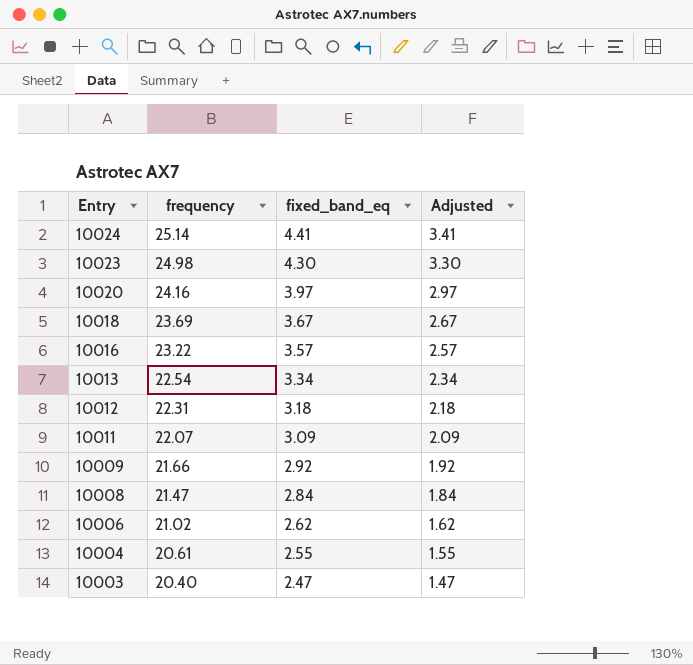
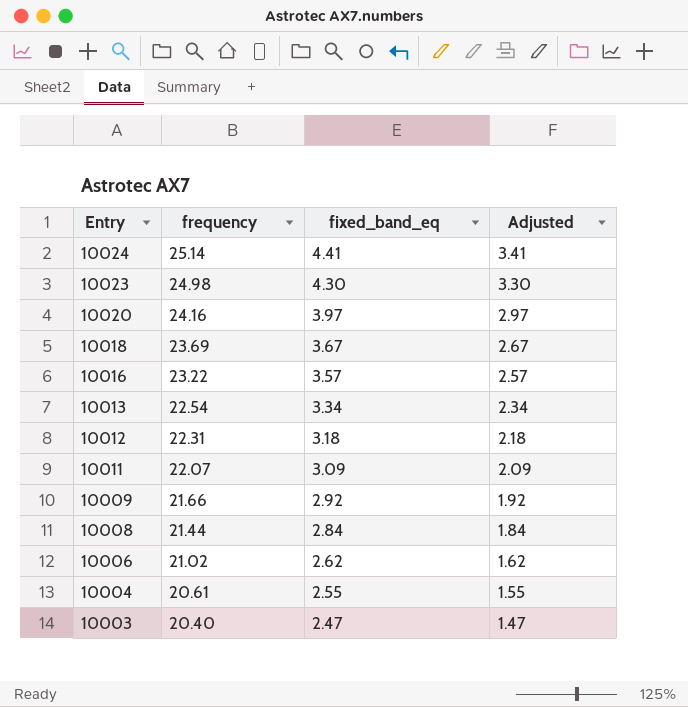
10008 | frequency: 21.47 -> 21.44

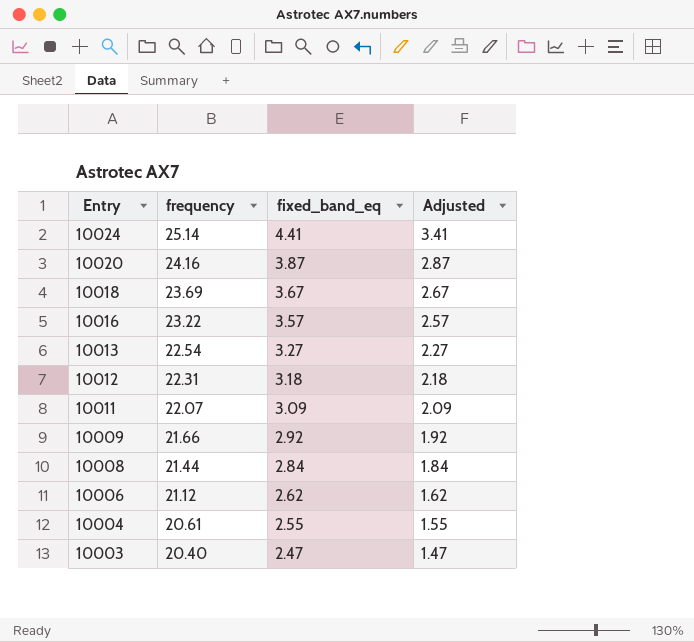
row 10023: 24.98 | 4.30 | 3.30 -> none
10020 | fixed_band_eq: 3.97 -> 3.87
10020 | Adjusted: 2.97 -> 2.87
10013 | fixed_band_eq: 3.34 -> 3.27
10013 | Adjusted: 2.34 -> 2.27
10006 | frequency: 21.02 -> 21.12

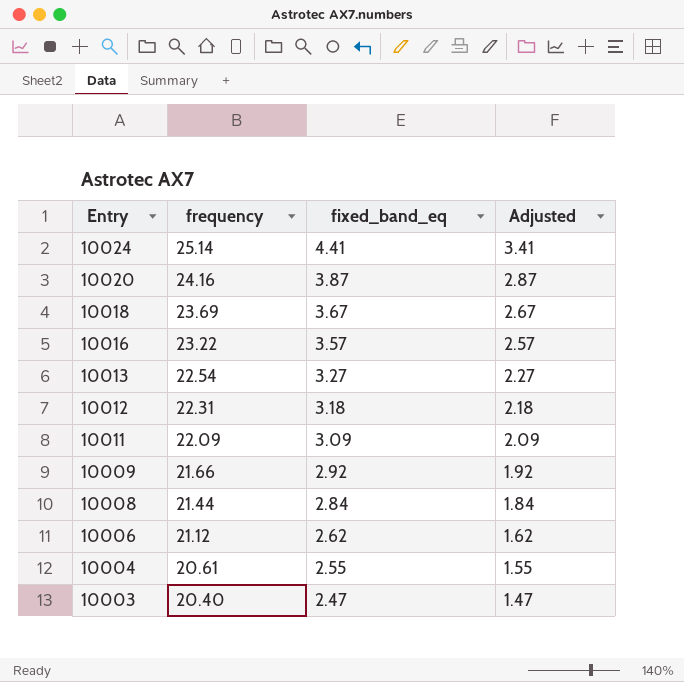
10011 | frequency: 22.07 -> 22.09

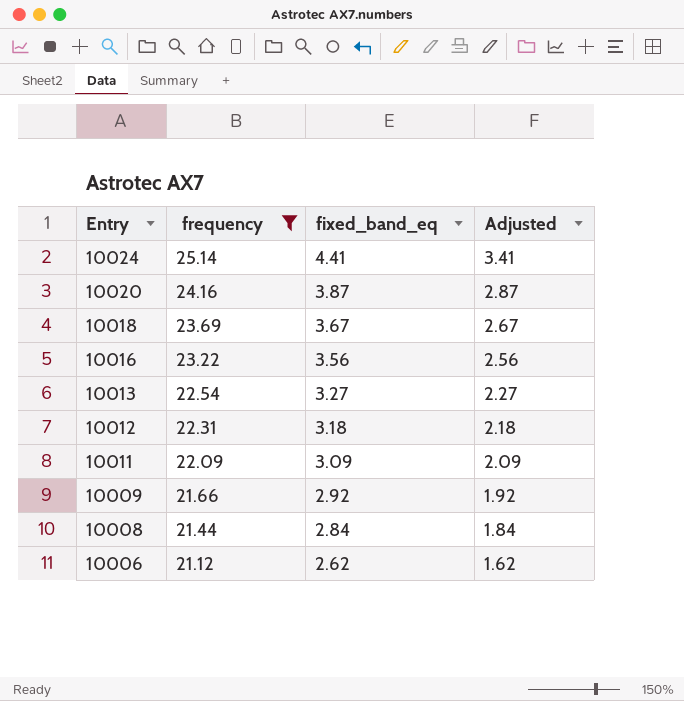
filter: none -> frequency >= 21.12
10016 | fixed_band_eq: 3.57 -> 3.56
10016 | Adjusted: 2.57 -> 2.56

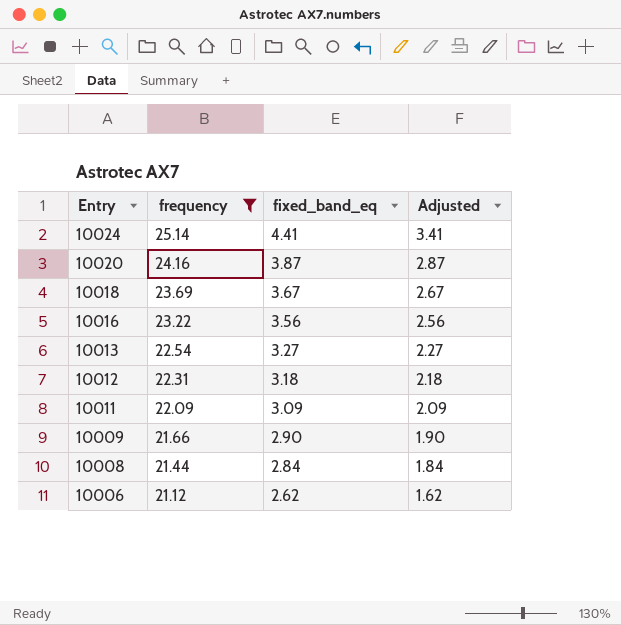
10009 | fixed_band_eq: 2.92 -> 2.90
10009 | Adjusted: 1.92 -> 1.90

